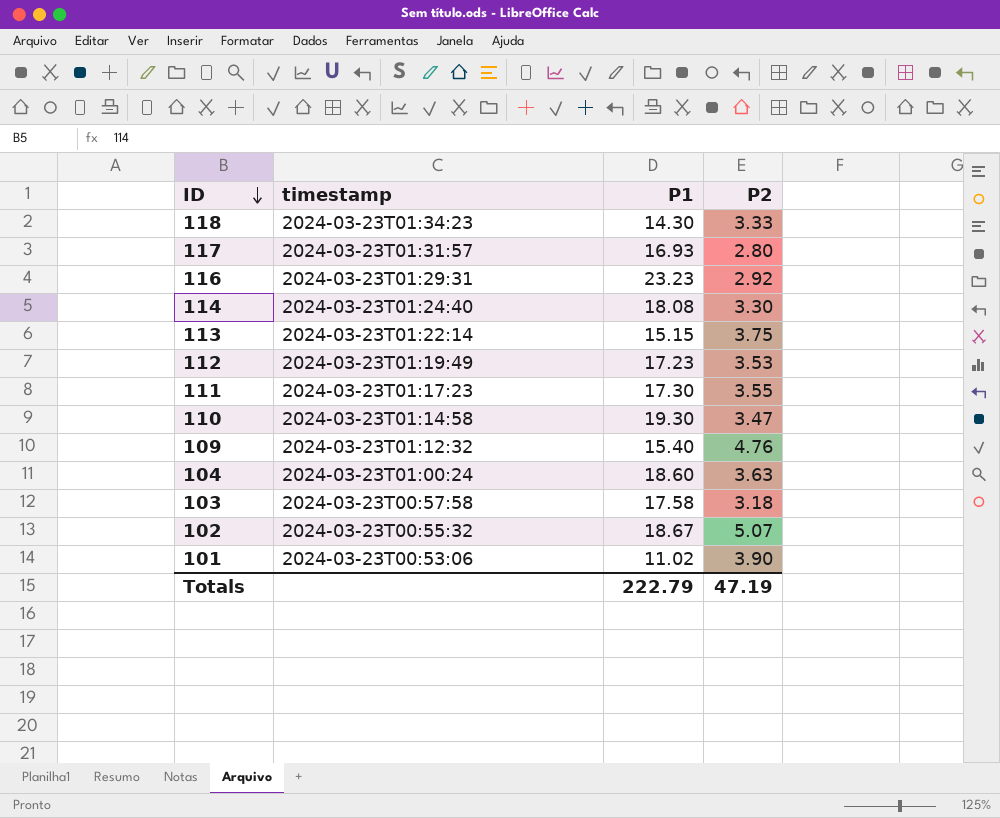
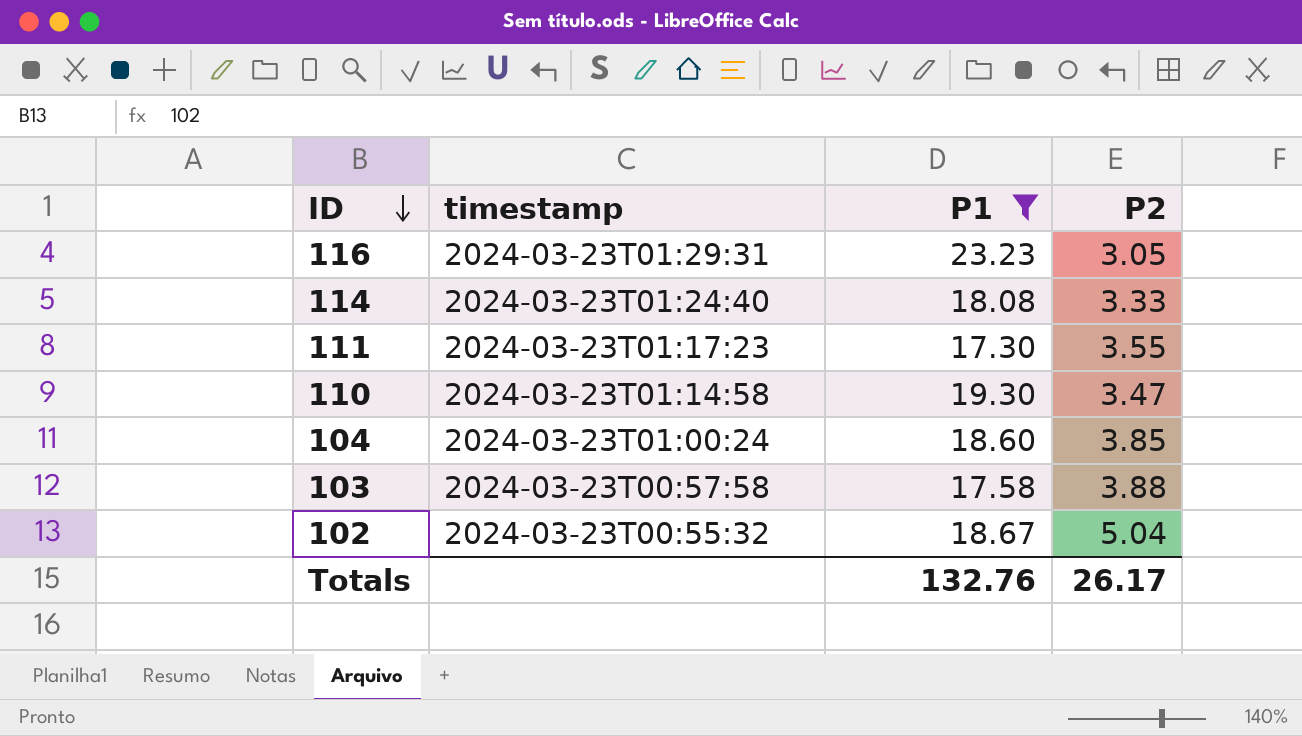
filter: none -> P1 >= 17.30
116 | P2: 2.92 -> 3.05
114 | P2: 3.30 -> 3.33
104 | P2: 3.63 -> 3.85
103 | P2: 3.18 -> 3.88
102 | P2: 5.07 -> 5.04
Totals | P1: 222.79 -> 132.76
Totals | P2: 47.19 -> 26.17

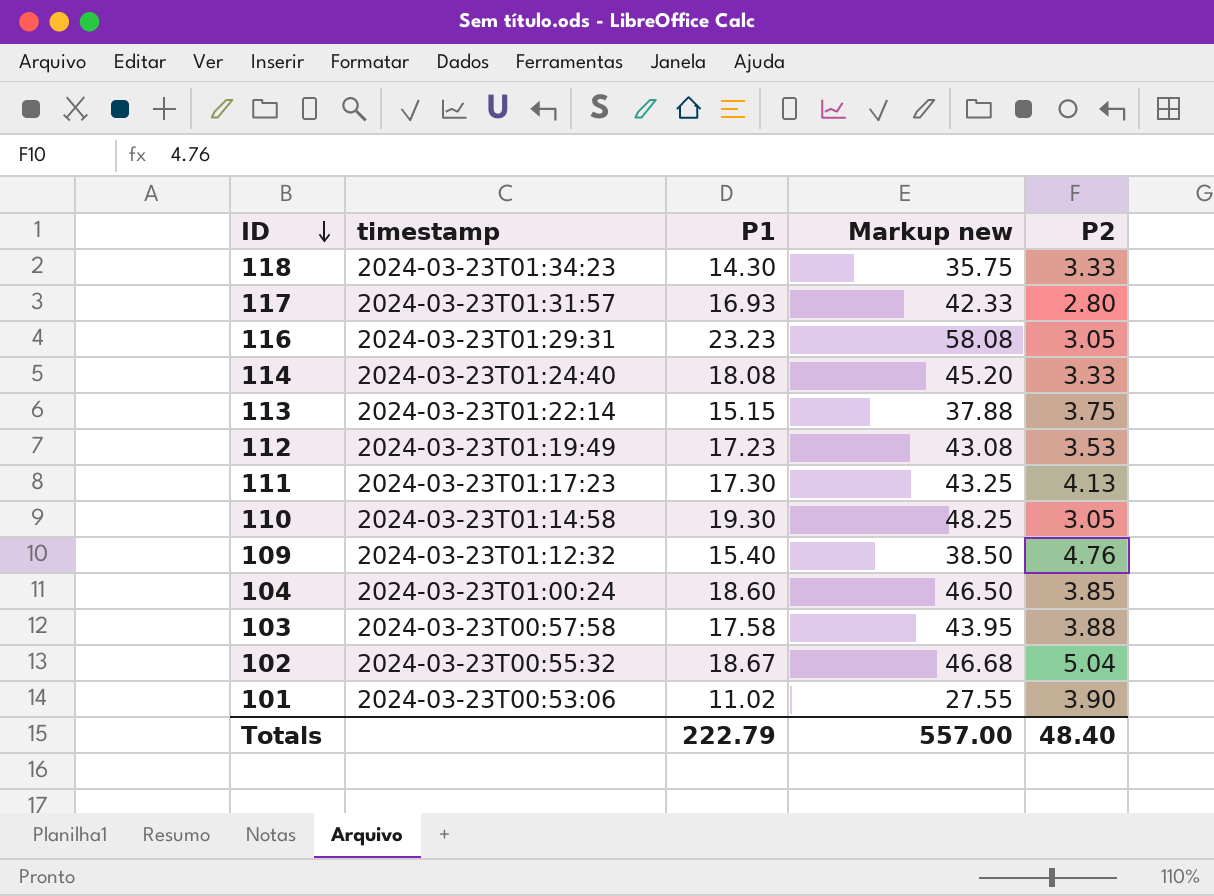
filter: P1 >= 17.30 -> none
column Markup new | formula: none -> [P1] * 2.5
111 | P2: 3.55 -> 4.13
110 | P2: 3.47 -> 3.05
Totals | P1: 132.76 -> 222.79
Totals | P2: 26.17 -> 48.40

